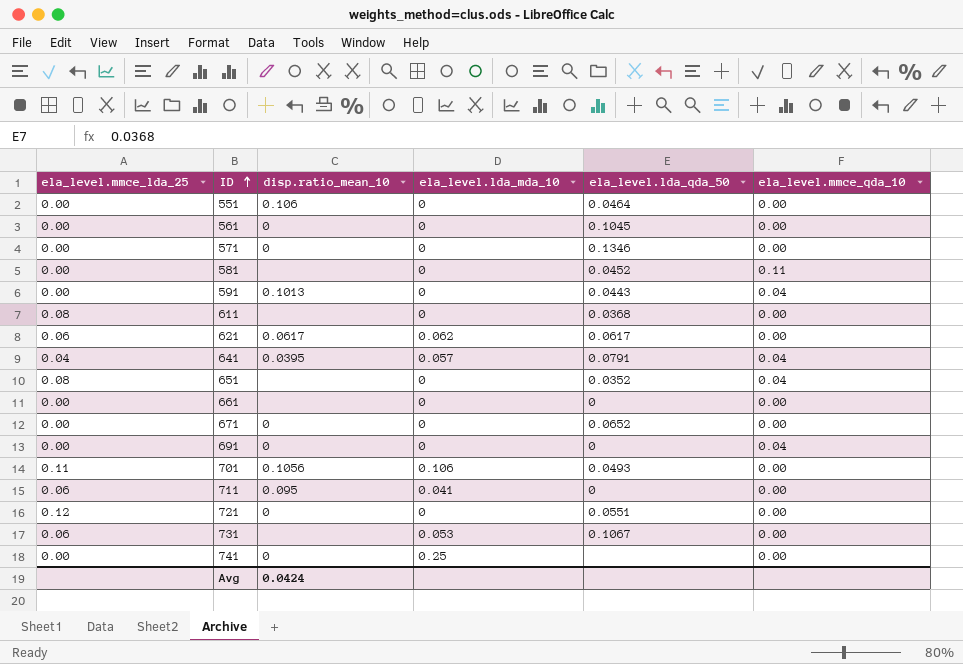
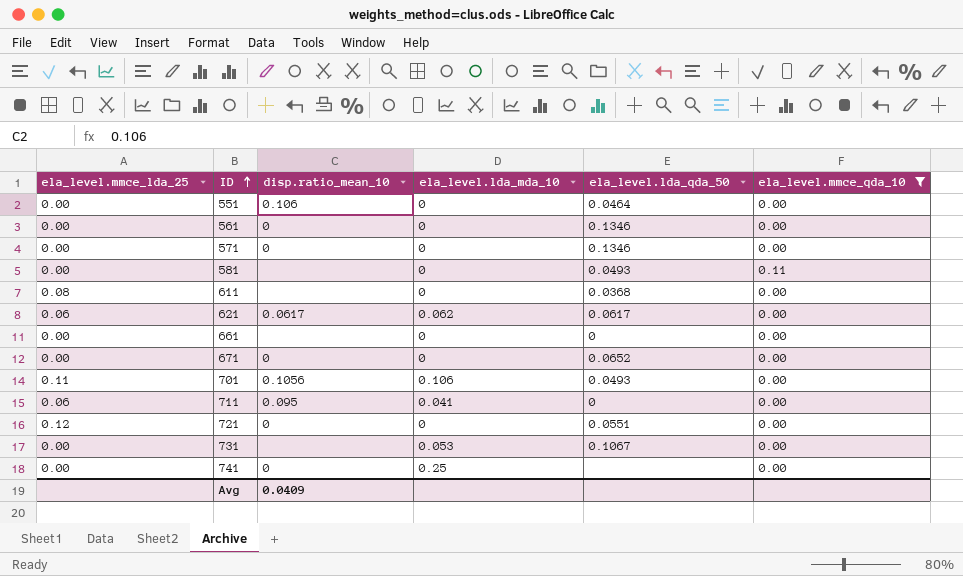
filter: none -> ela_level.mmce_qda_10 != 0.04
561 | ela_level.lda_qda_50: 0.1045 -> 0.1346
581 | ela_level.lda_qda_50: 0.0452 -> 0.0493
731 | ela_level.mmce_lda_25: 0.06 -> 0.00
Avg | disp.ratio_mean_10: 0.0424 -> 0.0409

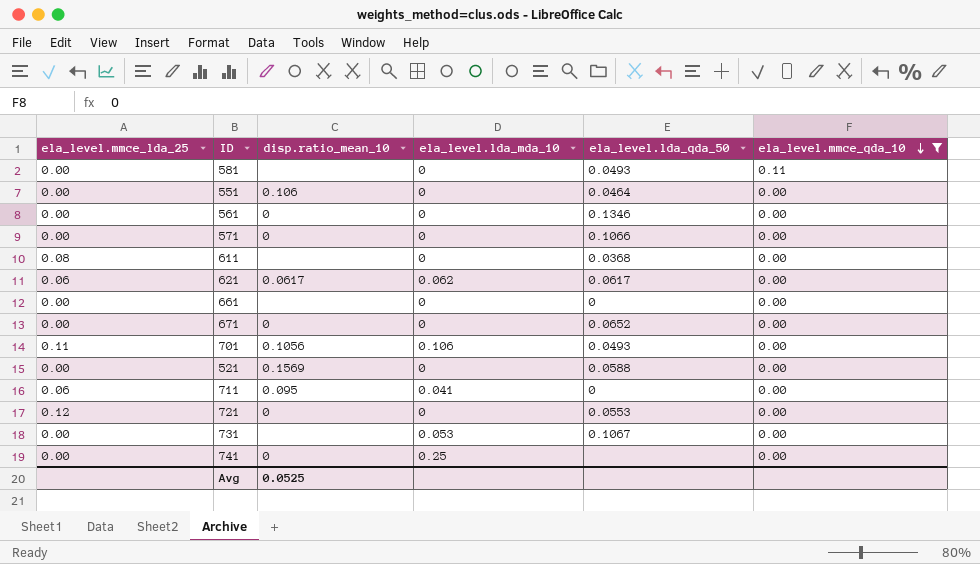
row order: ID ascending -> ela_level.mmce_qda_10 descending
571 | ela_level.lda_qda_50: 0.1346 -> 0.1066
row 521: none -> 0.00 | 0.1569 | 0 | 0.0588 | 0.00
721 | ela_level.lda_qda_50: 0.0551 -> 0.0553
Avg | disp.ratio_mean_10: 0.0409 -> 0.0525

